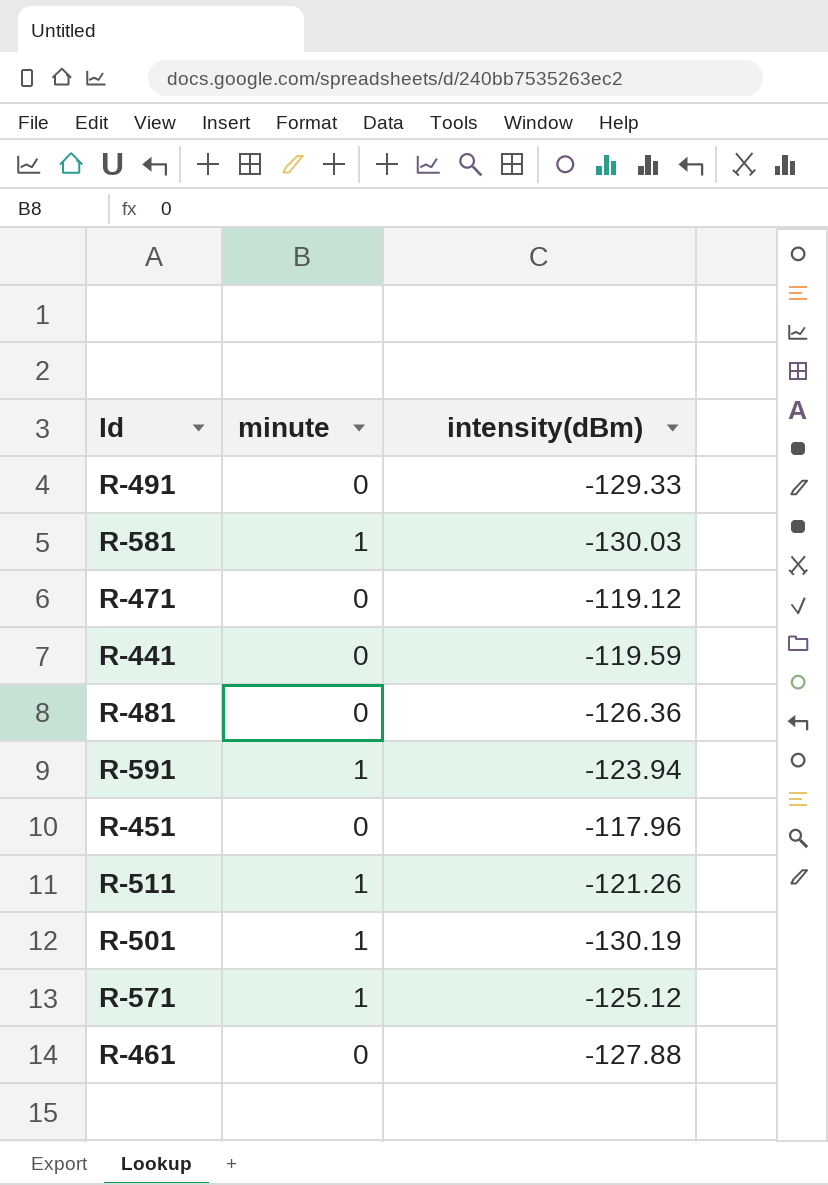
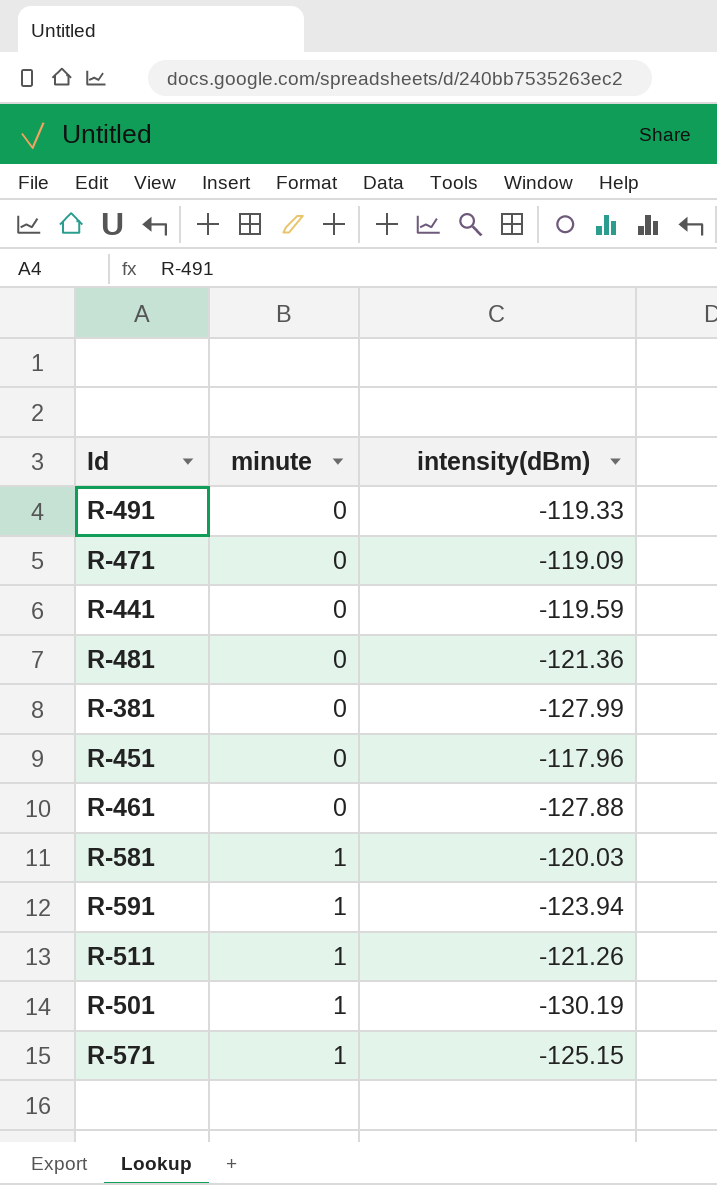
row order: none -> minute ascending
R-491 | intensity(dBm): -129.33 -> -119.33
R-471 | intensity(dBm): -119.12 -> -119.09
R-481 | intensity(dBm): -126.36 -> -121.36
row R-381: none -> 0 | -127.99
R-581 | intensity(dBm): -130.03 -> -120.03
R-571 | intensity(dBm): -125.12 -> -125.15

